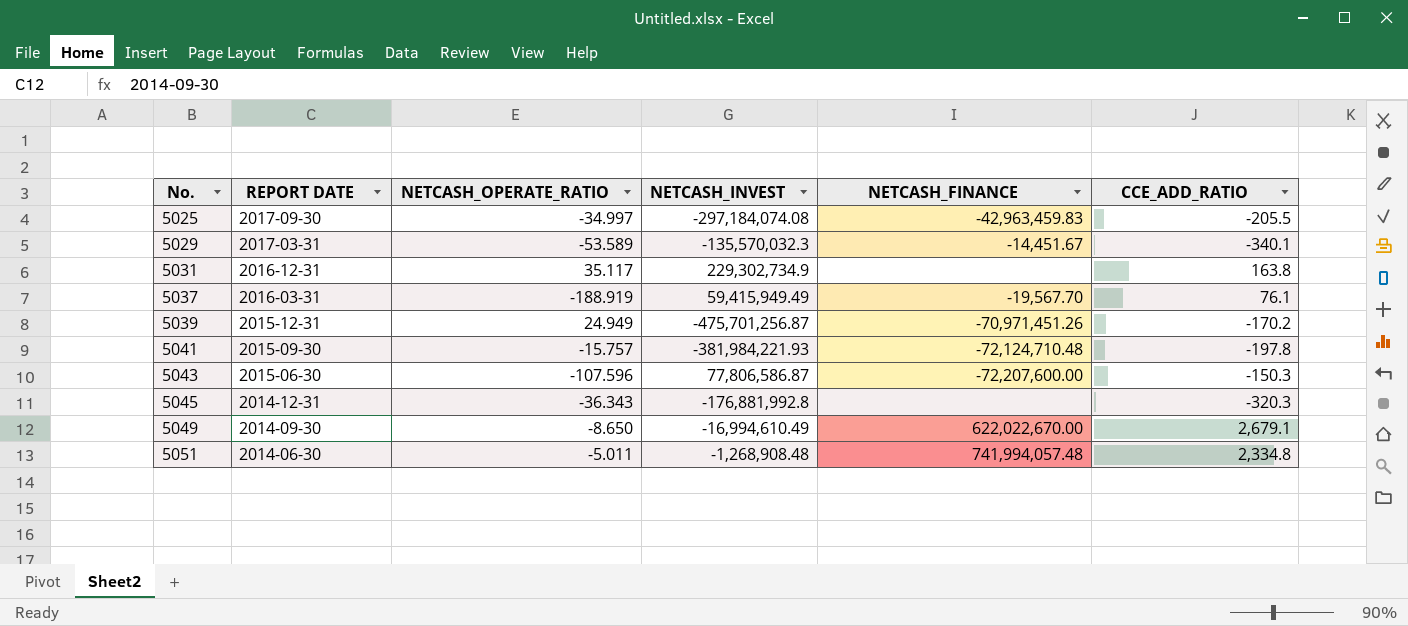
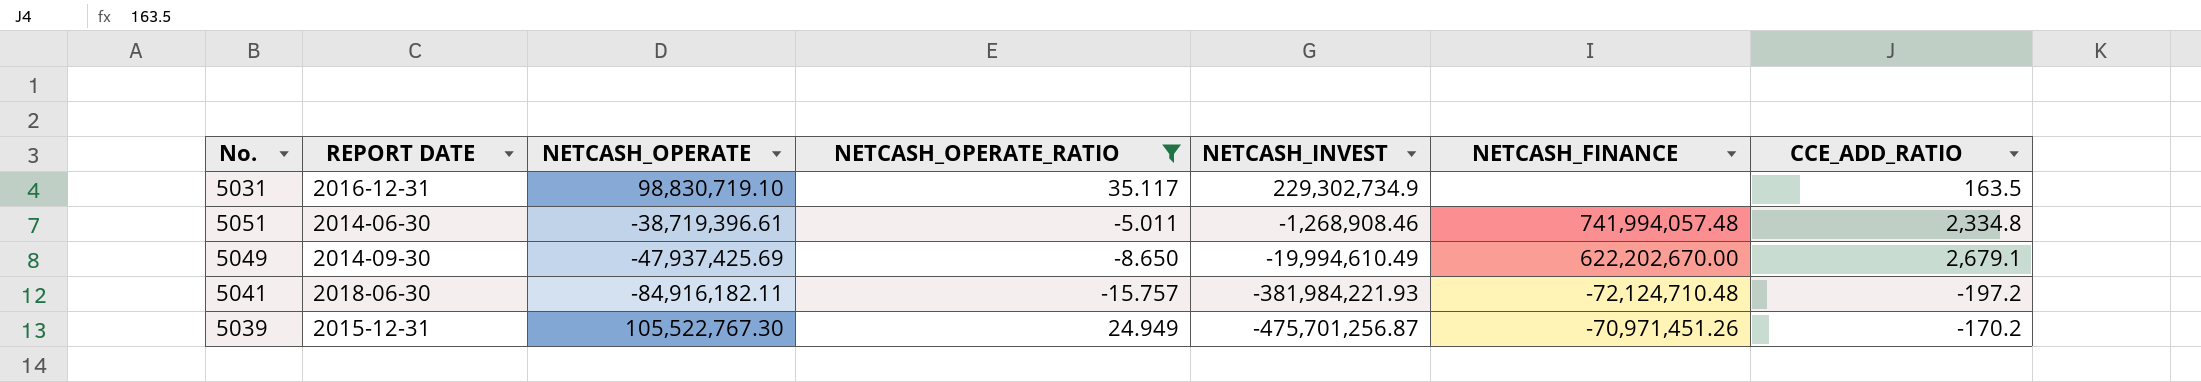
filter: none -> NETCASH_OPERATE_RATIO >= -15.757
row order: No. ascending -> NETCASH_INVEST descending
column NETCASH_OPERATE | position: none -> 3
5031 | CCE_ADD_RATIO: 163.8 -> 163.5
5051 | NETCASH_INVEST: -1,268,908.48 -> -1,268,908.46
5049 | NETCASH_INVEST: -16,994,610.49 -> -19,994,610.49
5049 | NETCASH_FINANCE: 622,022,670.00 -> 622,202,670.00
5041 | REPORT DATE: 2015-09-30 -> 2018-06-30
5041 | CCE_ADD_RATIO: -197.8 -> -197.2

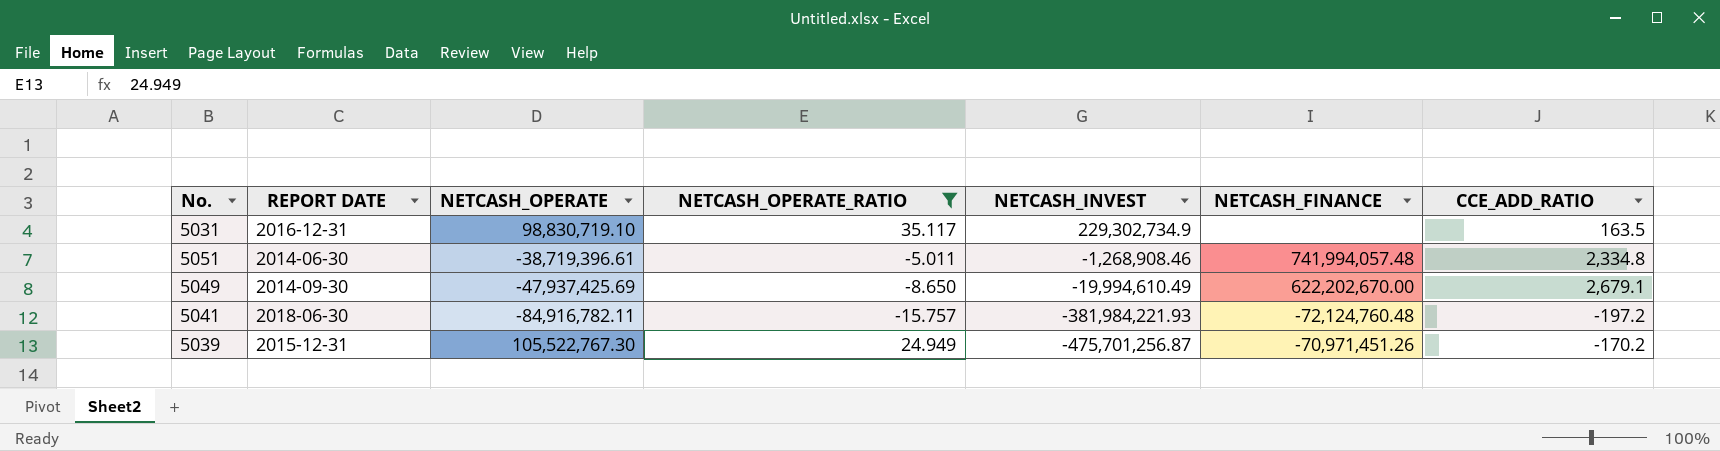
5041 | NETCASH_OPERATE: -84,916,182.11 -> -84,916,782.11
5041 | NETCASH_FINANCE: -72,124,710.48 -> -72,124,760.48

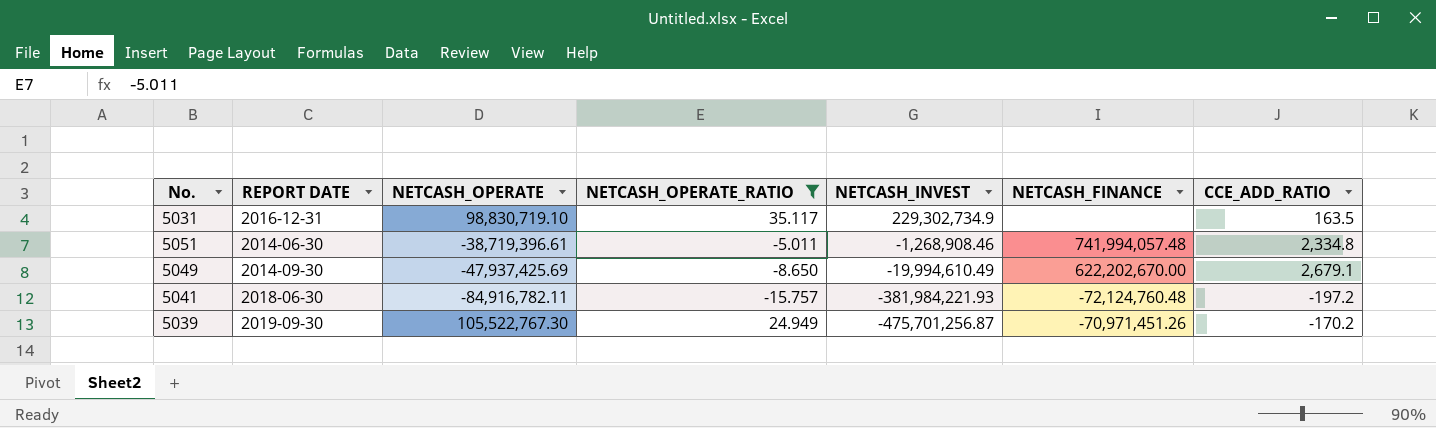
5039 | REPORT DATE: 2015-12-31 -> 2019-09-30

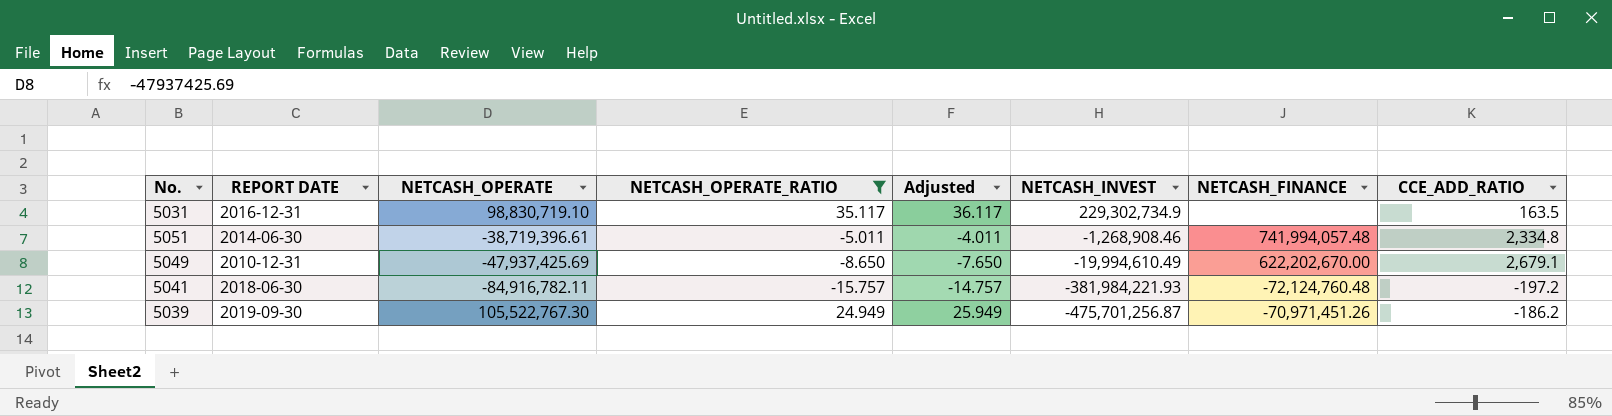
column Adjusted | formula: none -> [NETCASH_OPERATE_RATIO] + 1
5049 | REPORT DATE: 2014-09-30 -> 2010-12-31
5039 | CCE_ADD_RATIO: -170.2 -> -186.2

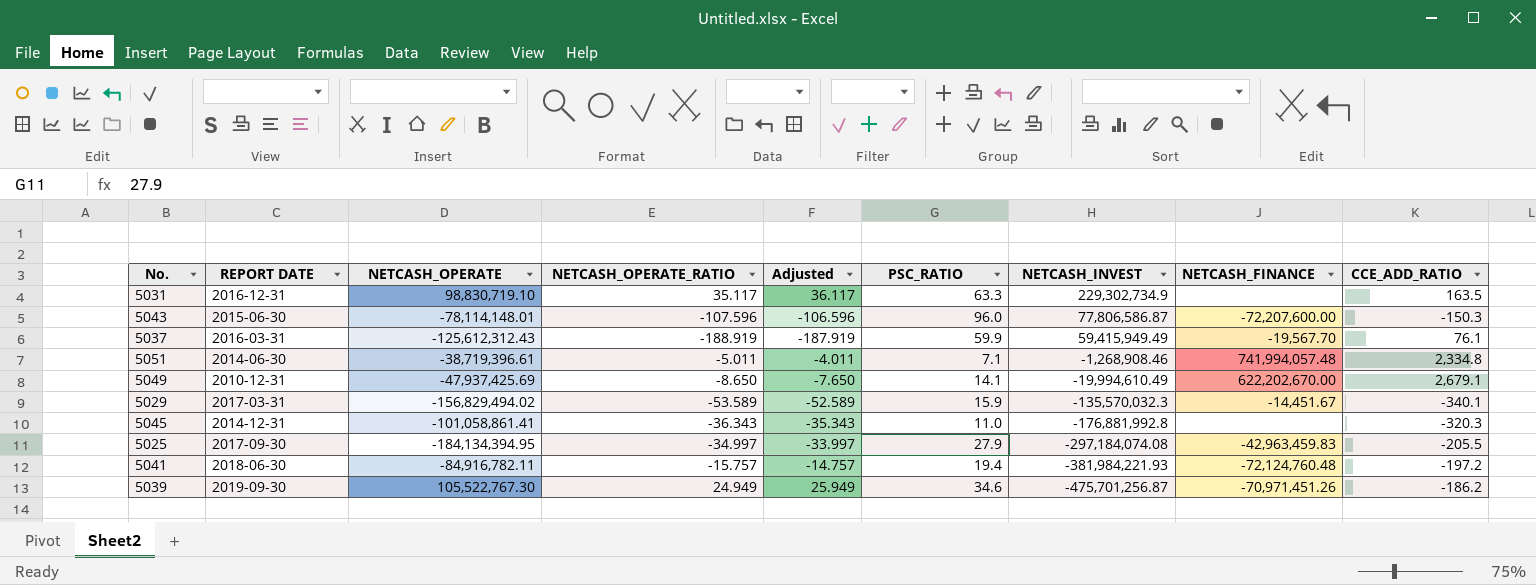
filter: NETCASH_OPERATE_RATIO >= -15.757 -> none
column PSC_RATIO | position: none -> 6

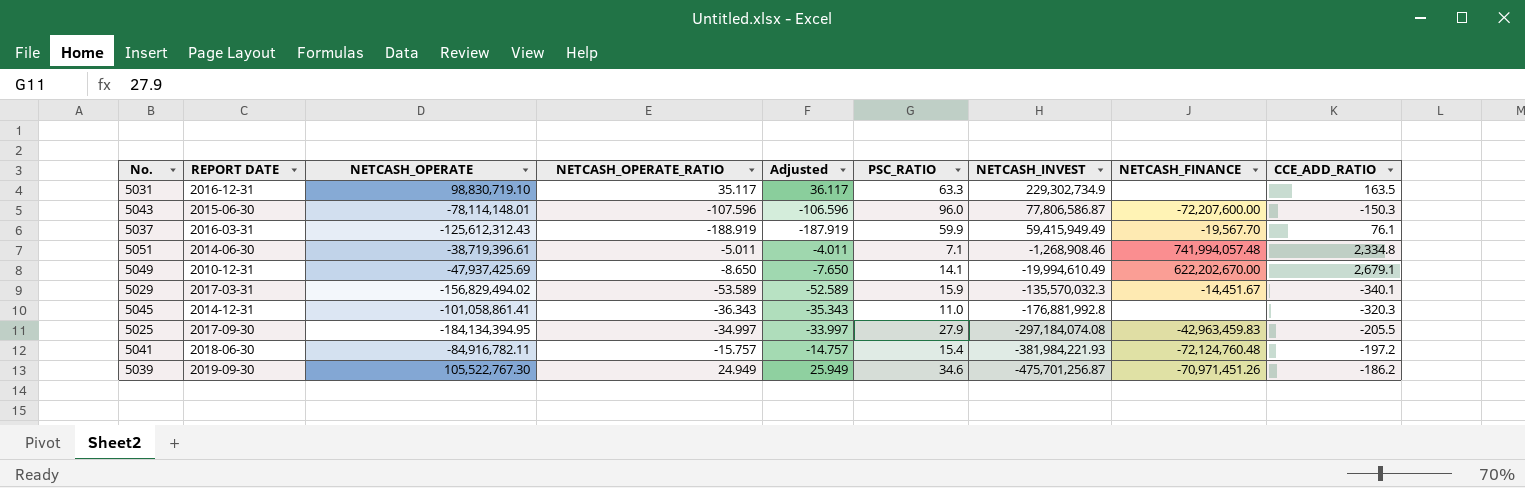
5041 | PSC_RATIO: 19.4 -> 15.4

